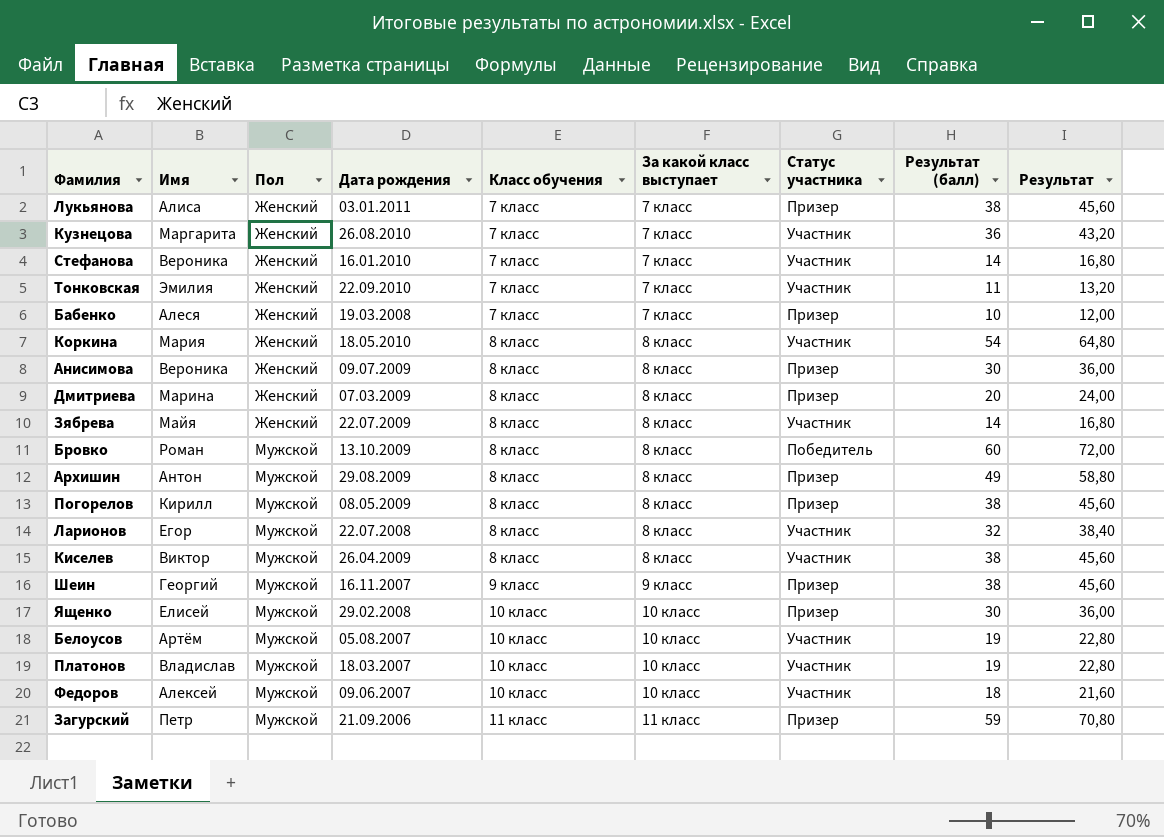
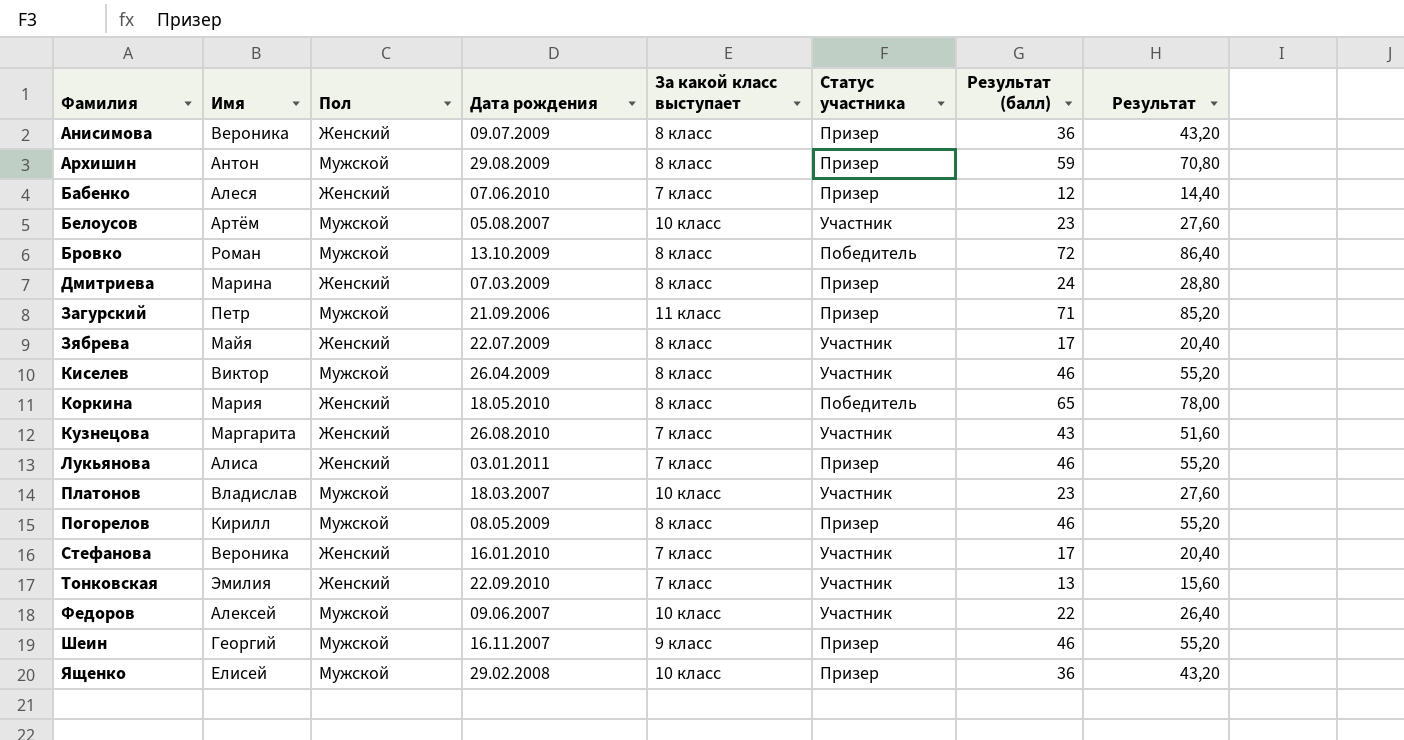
row order: Пол ascending -> Фамилия ascending
column Класс обучения | position: 5 -> none
row Ларионов: Егор | Мужской | 22.07.2008 | 8 класс | 8 класс | Участник | 32 | 38,40 -> none
Анисимова | Результат (балл): 30 -> 36
Анисимова | Результат: 36,00 -> 43,20
Архишин | Результат (балл): 49 -> 59
Архишин | Результат: 58,80 -> 70,80
Бабенко | Дата рождения: 19.03.2008 -> 07.06.2010
Бабенко | Результат (балл): 10 -> 12
Бабенко | Результат: 12,00 -> 14,40
Белоусов | Результат (балл): 19 -> 23
Белоусов | Результат: 22,80 -> 27,60
Бровко | Результат (балл): 60 -> 72
Бровко | Результат: 72,00 -> 86,40
Дмитриева | Результат (балл): 20 -> 24
Дмитриева | Результат: 24,00 -> 28,80
Загурский | Результат (балл): 59 -> 71
Загурский | Результат: 70,80 -> 85,20
Зябрева | Результат (балл): 14 -> 17
Зябрева | Результат: 16,80 -> 20,40
Киселев | Результат (балл): 38 -> 46
Киселев | Результат: 45,60 -> 55,20
Коркина | Статус участника: Участник -> Победитель
Коркина | Результат (балл): 54 -> 65
Коркина | Результат: 64,80 -> 78,00
Кузнецова | Результат (балл): 36 -> 43
Кузнецова | Результат: 43,20 -> 51,60
Лукьянова | Результат (балл): 38 -> 46
Лукьянова | Результат: 45,60 -> 55,20
Платонов | Результат (балл): 19 -> 23
Платонов | Результат: 22,80 -> 27,60
Погорелов | Результат (балл): 38 -> 46
Погорелов | Результат: 45,60 -> 55,20
Стефанова | Результат (балл): 14 -> 17
Стефанова | Результат: 16,80 -> 20,40
Тонковская | Результат (балл): 11 -> 13
Тонковская | Результат: 13,20 -> 15,60
Федоров | Результат (балл): 18 -> 22
Федоров | Результат: 21,60 -> 26,40
Шеин | Результат (балл): 38 -> 46
Шеин | Результат: 45,60 -> 55,20
Ященко | Результат (балл): 30 -> 36
Ященко | Результат: 36,00 -> 43,20

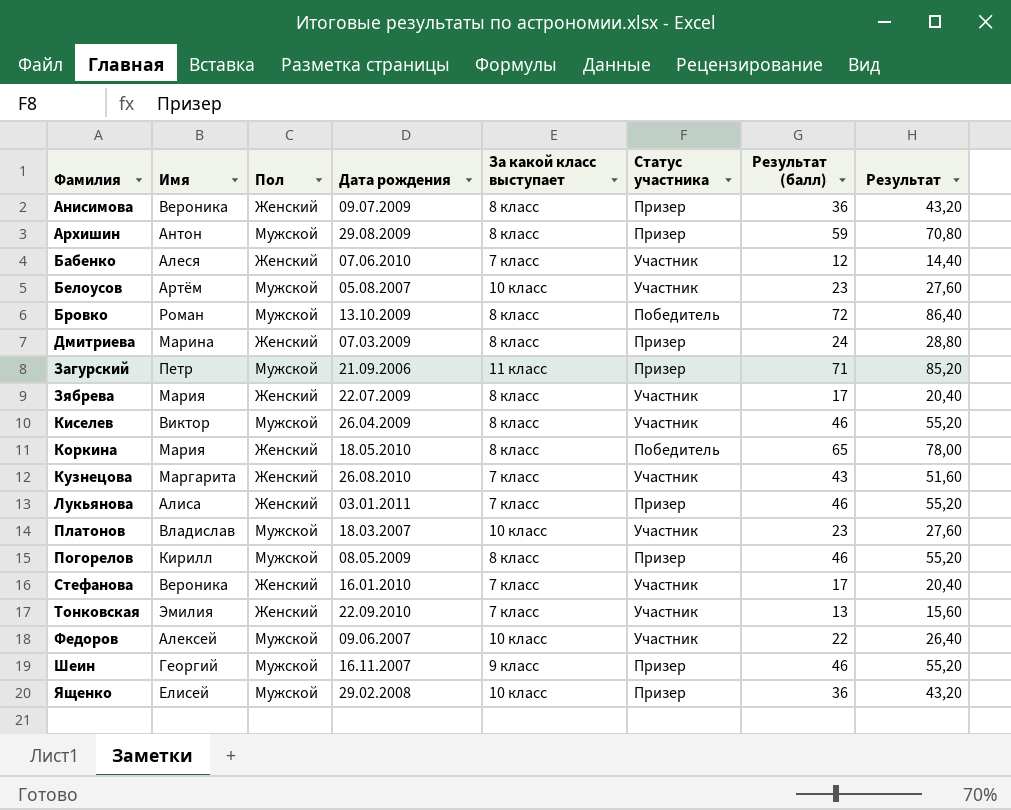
Бабенко | Статус участника: Призер -> Участник
Зябрева | Имя: Майя -> Мария

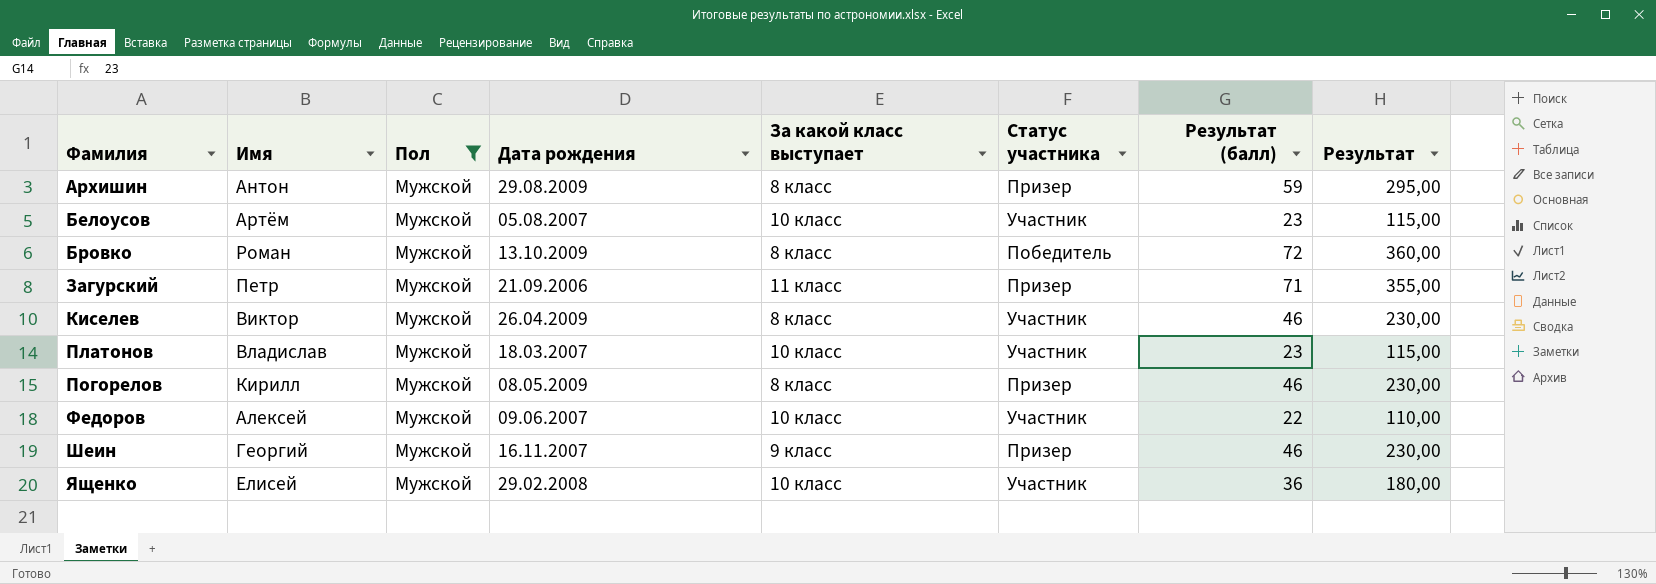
filter: none -> Пол = Мужской
column Результат | formula: [Результат (балл)] * 1,2 -> [Результат (балл)] * 5
Ященко | Статус участника: Призер -> Участник

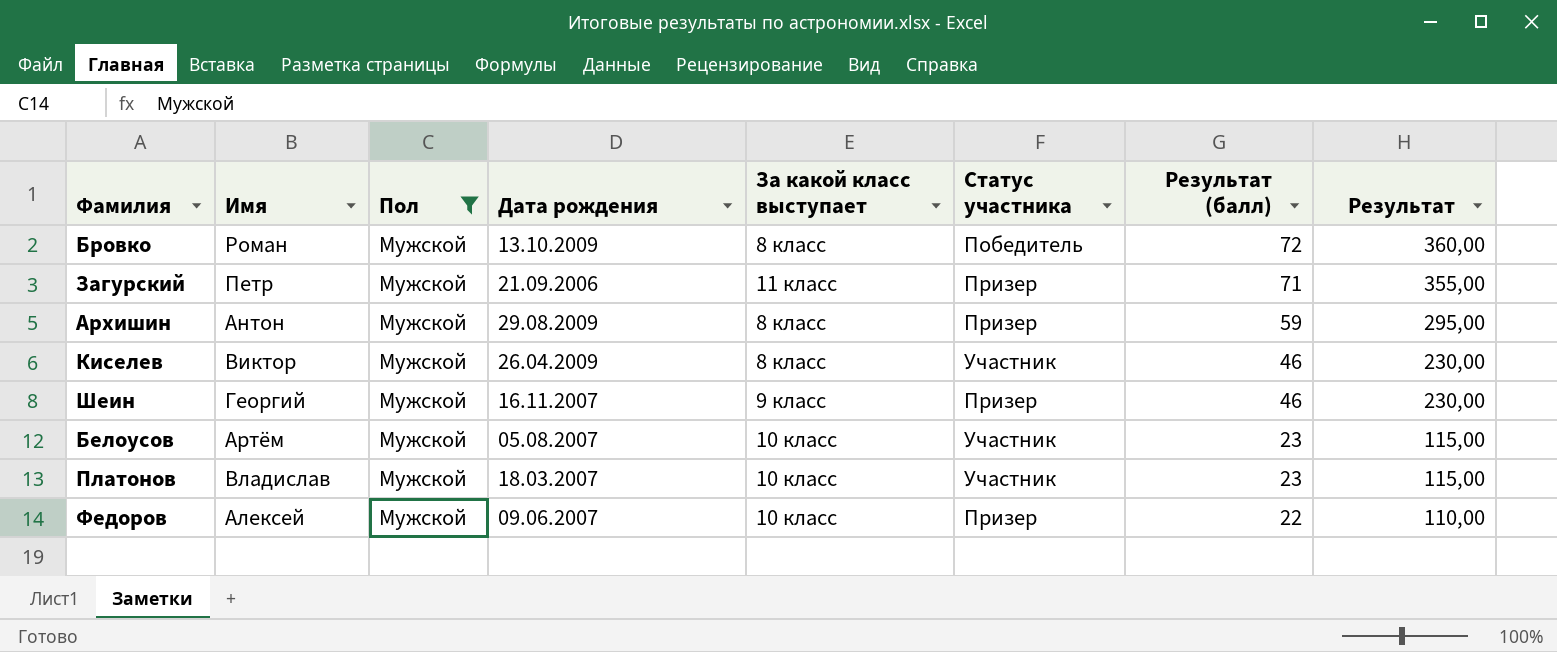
row order: Фамилия ascending -> Результат (балл) descending
row Погорелов: Кирилл | Мужской | 08.05.2009 | 8 класс | Призер | 46 | 230,00 -> none
row Ященко: Елисей | Мужской | 29.02.2008 | 10 класс | Участник | 36 | 180,00 -> none
Федоров | Статус участника: Участник -> Призер

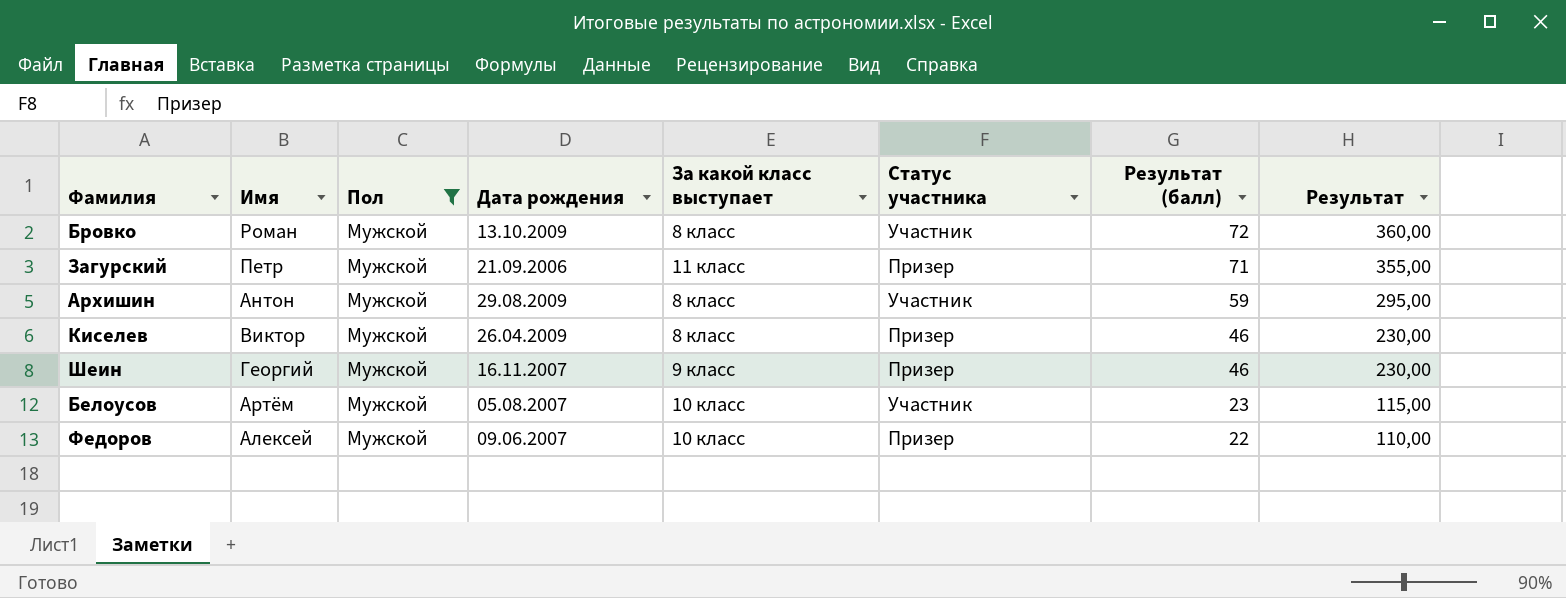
row Платонов: Владислав | Мужской | 18.03.2007 | 10 класс | Участник | 23 | 115,00 -> none
Бровко | Статус участника: Победитель -> Участник
Архишин | Статус участника: Призер -> Участник
Киселев | Статус участника: Участник -> Призер

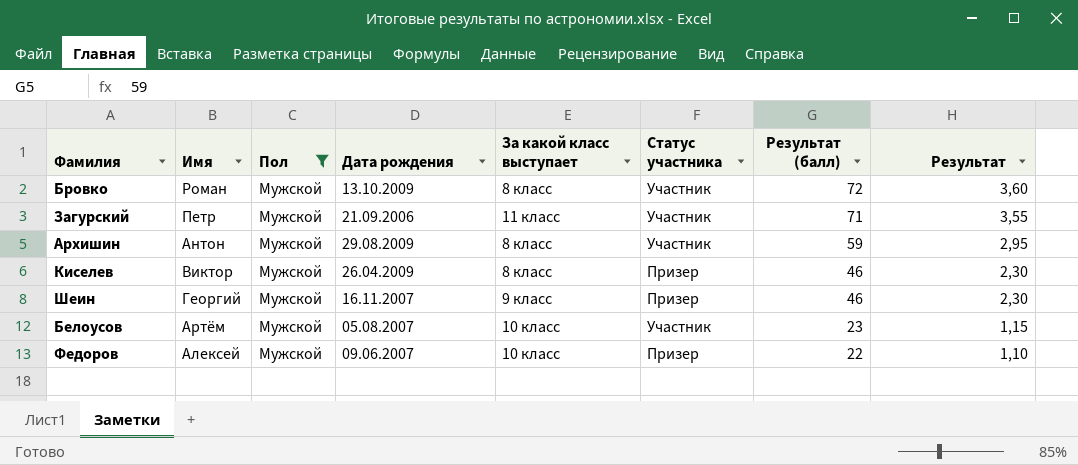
column Результат | formula: [Результат (балл)] * 5 -> [Результат (балл)] * 0,05
Загурский | Статус участника: Призер -> Участник

